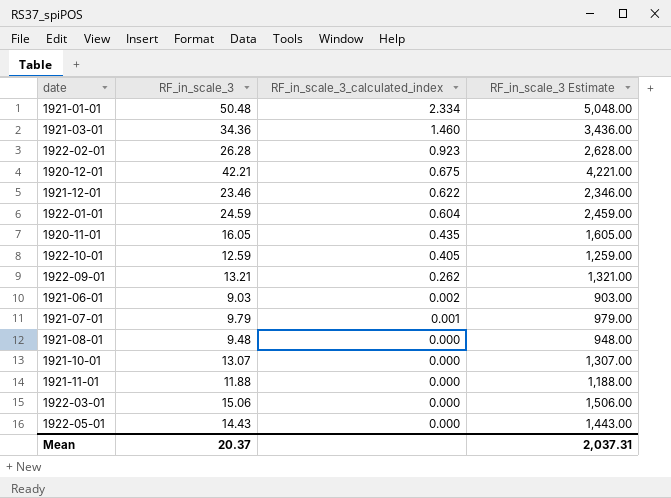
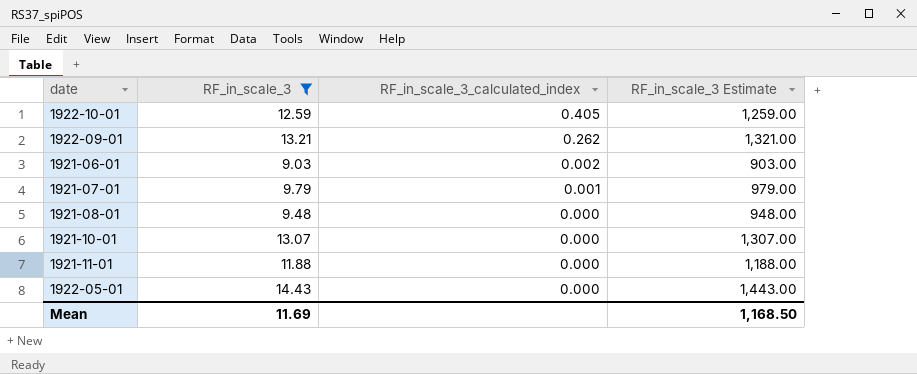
filter: none -> RF_in_scale_3 <= 14.43
Mean | RF_in_scale_3: 20.37 -> 11.69
Mean | RF_in_scale_3 Estimate: 2,037.31 -> 1,168.50

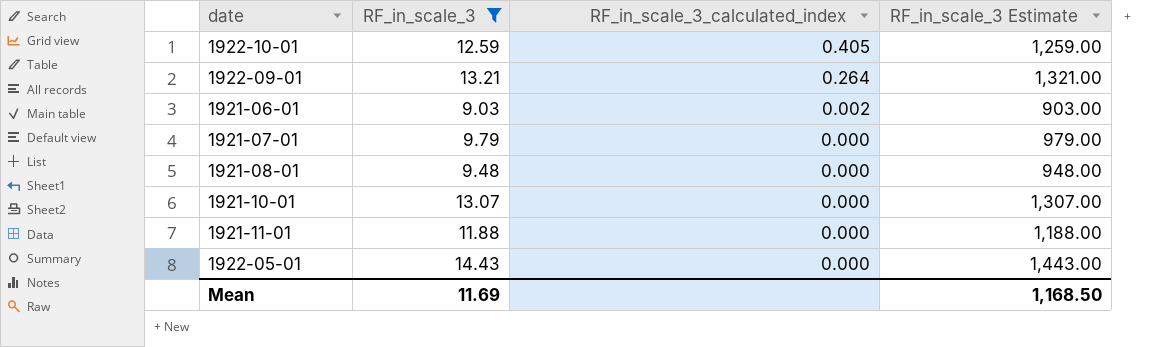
1922-09-01 | RF_in_scale_3_calculated_index: 0.262 -> 0.264
1921-07-01 | RF_in_scale_3_calculated_index: 0.001 -> 0.000

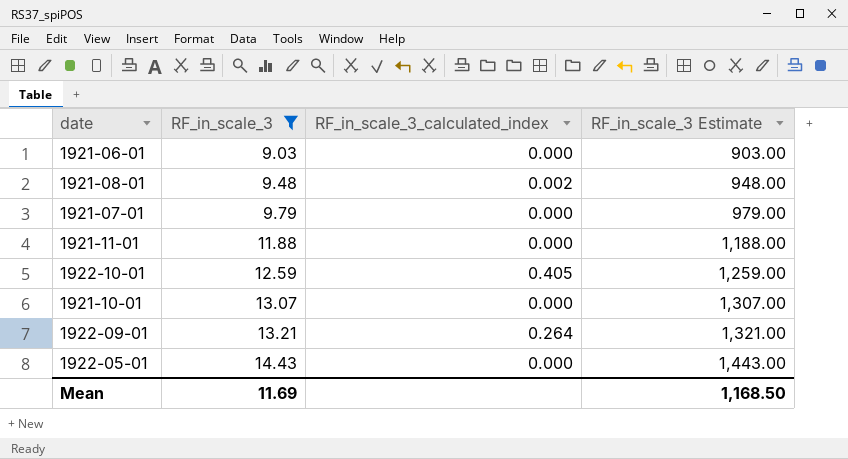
row order: RF_in_scale_3_calculated_index descending -> RF_in_scale_3 ascending
1921-06-01 | RF_in_scale_3_calculated_index: 0.002 -> 0.000
1921-08-01 | RF_in_scale_3_calculated_index: 0.000 -> 0.002

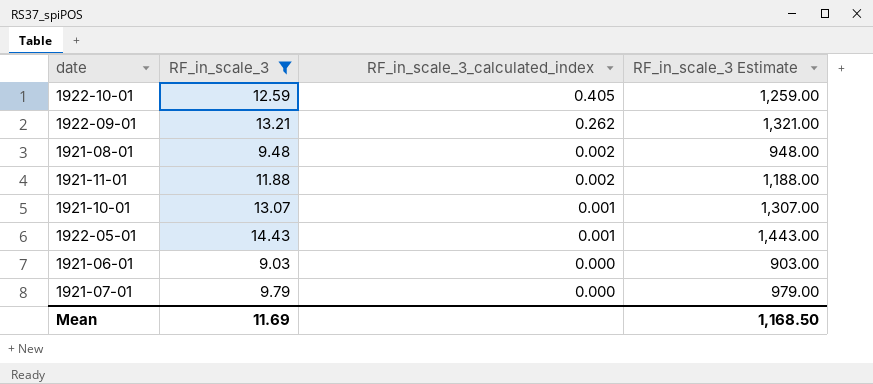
row order: RF_in_scale_3 ascending -> RF_in_scale_3_calculated_index descending
1922-09-01 | RF_in_scale_3_calculated_index: 0.264 -> 0.262
1921-11-01 | RF_in_scale_3_calculated_index: 0.000 -> 0.002
1921-10-01 | RF_in_scale_3_calculated_index: 0.000 -> 0.001
1922-05-01 | RF_in_scale_3_calculated_index: 0.000 -> 0.001

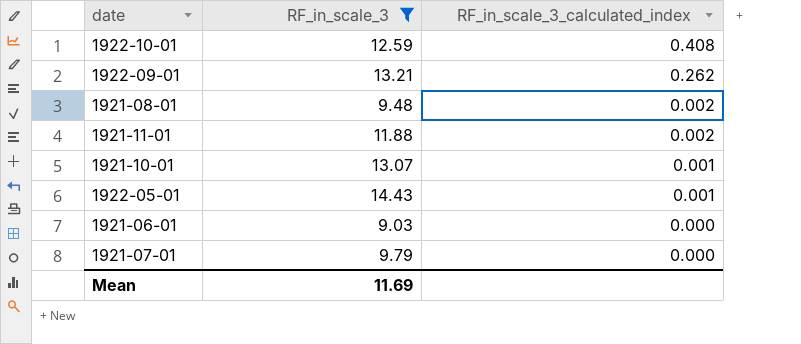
column RF_in_scale_3 Estimate | formula: [RF_in_scale_3] * 100 -> none
1922-10-01 | RF_in_scale_3_calculated_index: 0.405 -> 0.408

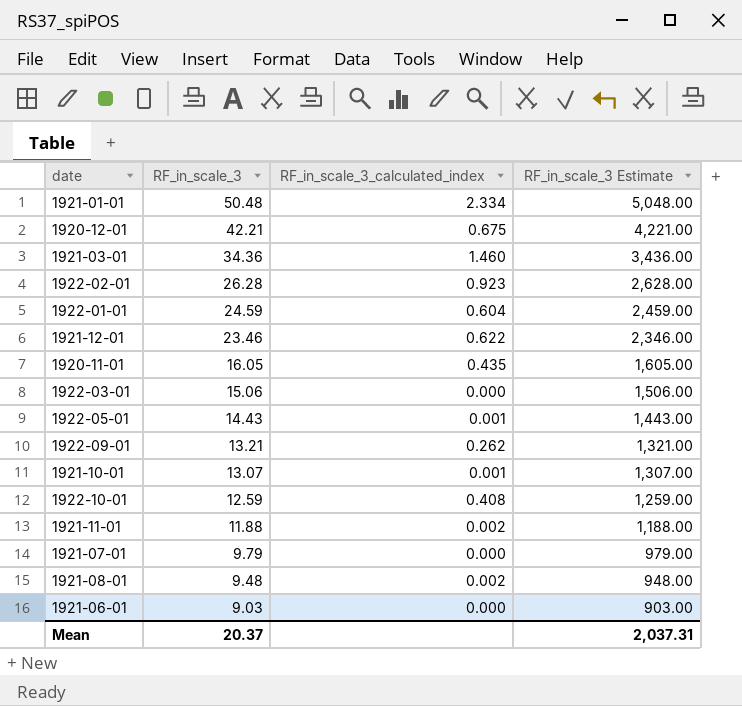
filter: RF_in_scale_3 <= 14.43 -> none
row order: RF_in_scale_3_calculated_index descending -> RF_in_scale_3 descending
column RF_in_scale_3 Estimate | formula: none -> [RF_in_scale_3] * 100
Mean | RF_in_scale_3: 11.69 -> 20.37

